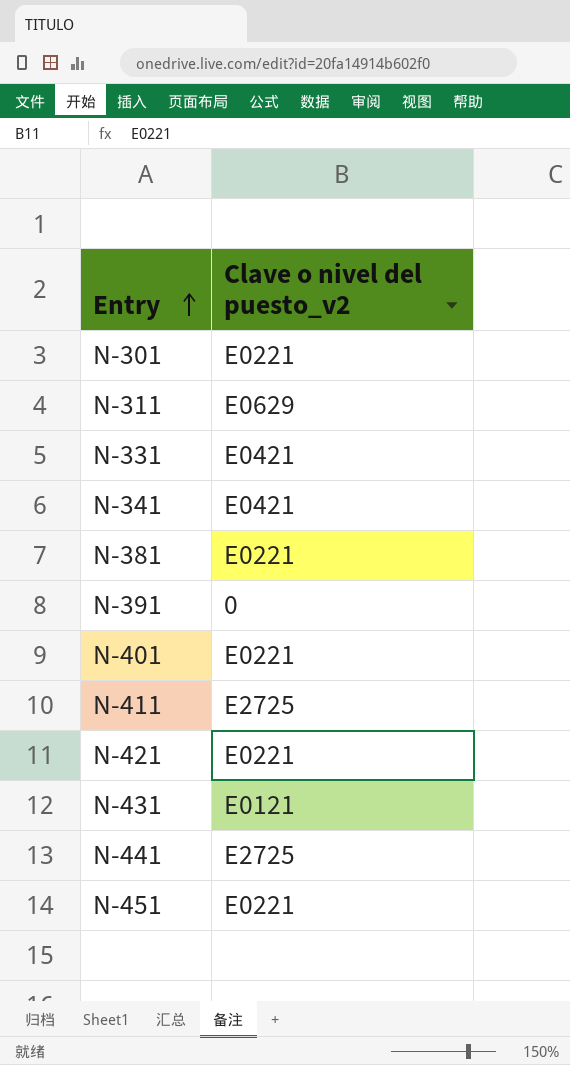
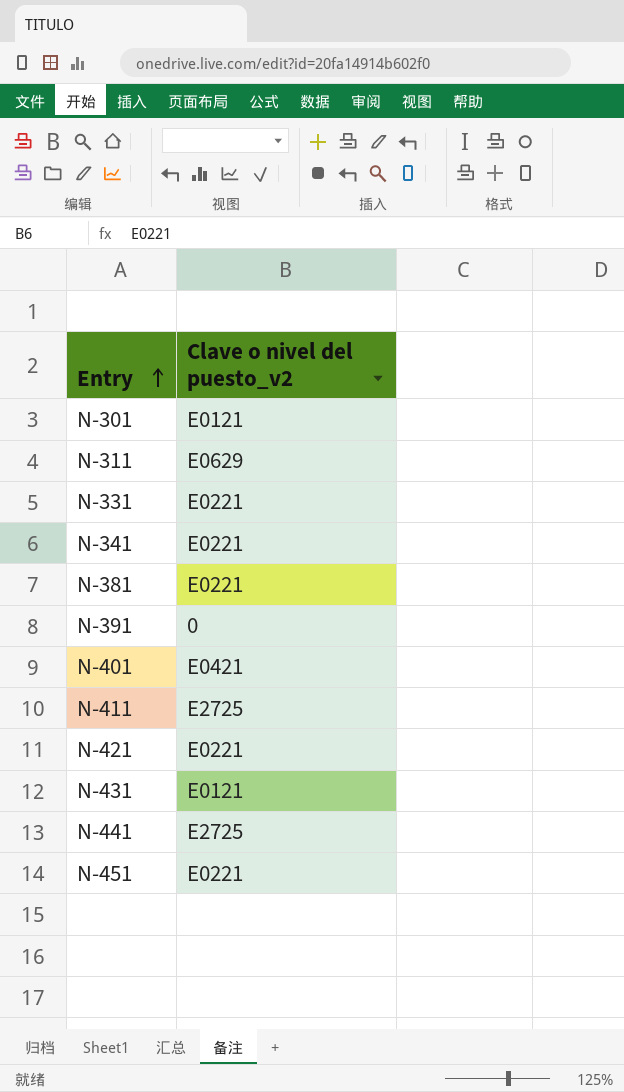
N-301 | Clave o nivel del puesto_v2: E0221 -> E0121
N-331 | Clave o nivel del puesto_v2: E0421 -> E0221
N-341 | Clave o nivel del puesto_v2: E0421 -> E0221
N-401 | Clave o nivel del puesto_v2: E0221 -> E0421

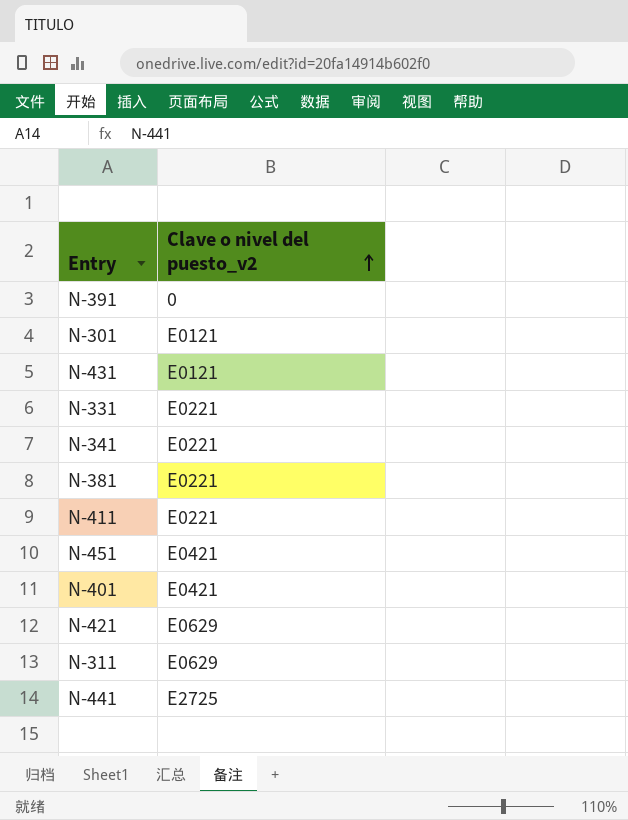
row order: Entry ascending -> Clave o nivel del puesto_v2 ascending
N-411 | Clave o nivel del puesto_v2: E2725 -> E0221
N-451 | Clave o nivel del puesto_v2: E0221 -> E0421
N-421 | Clave o nivel del puesto_v2: E0221 -> E0629

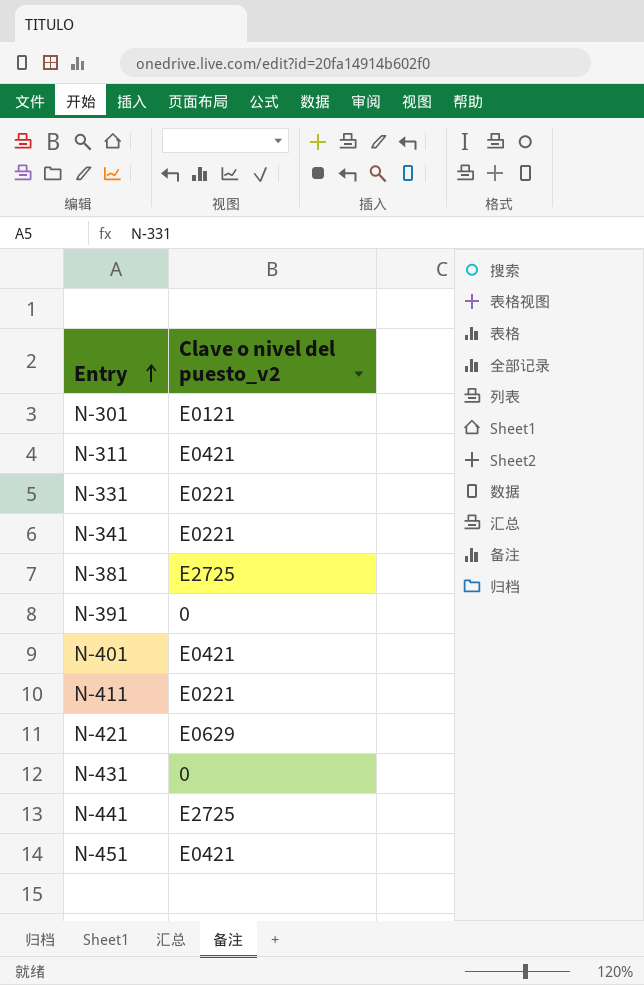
row order: Clave o nivel del puesto_v2 ascending -> Entry ascending
N-311 | Clave o nivel del puesto_v2: E0629 -> E0421
N-381 | Clave o nivel del puesto_v2: E0221 -> E2725
N-431 | Clave o nivel del puesto_v2: E0121 -> 0

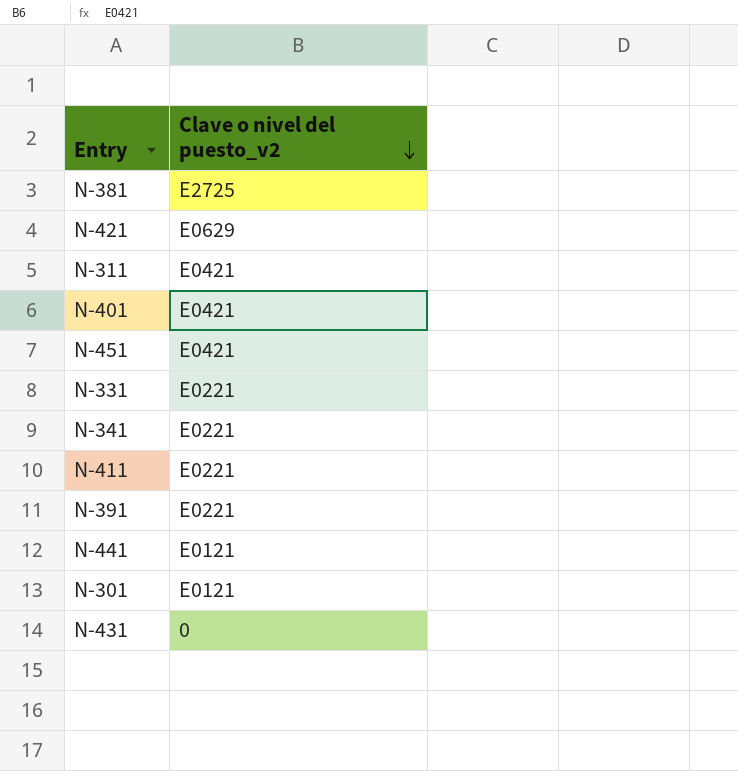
row order: Entry ascending -> Clave o nivel del puesto_v2 descending
N-391 | Clave o nivel del puesto_v2: 0 -> E0221
N-441 | Clave o nivel del puesto_v2: E2725 -> E0121

